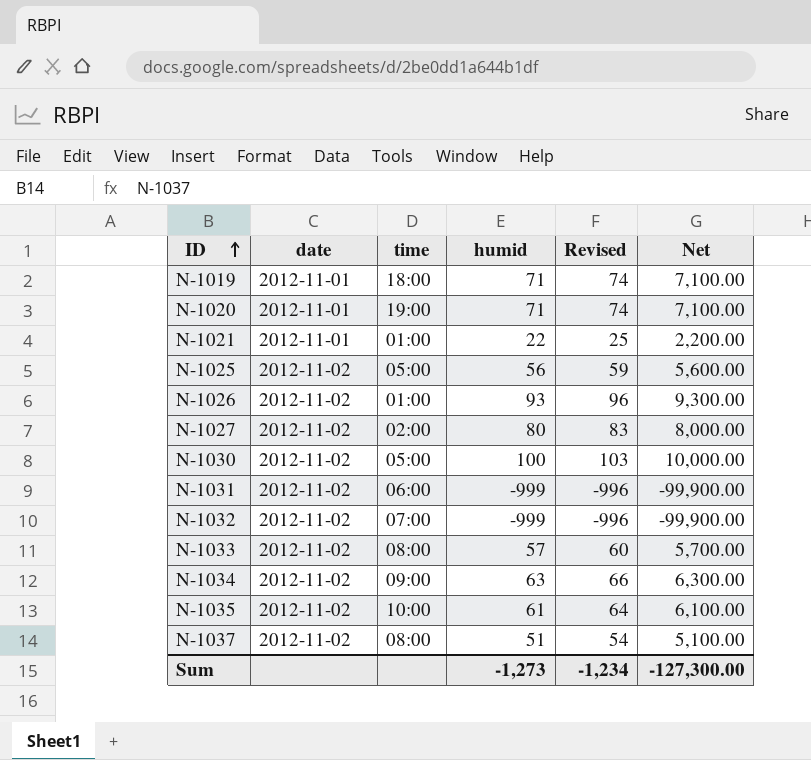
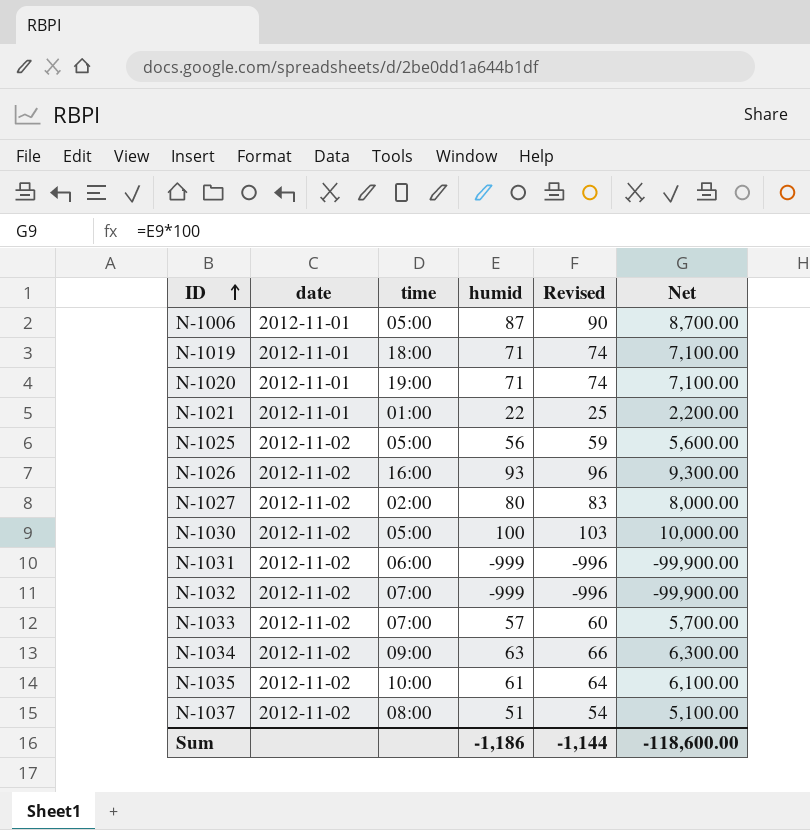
row N-1006: none -> 2012-11-01 | 05:00 | 87 | 90 | 8,700.00
N-1026 | time: 01:00 -> 16:00
N-1033 | time: 08:00 -> 07:00
Sum | humid: -1,273 -> -1,186
Sum | Revised: -1,234 -> -1,144
Sum | Net: -127,300.00 -> -118,600.00

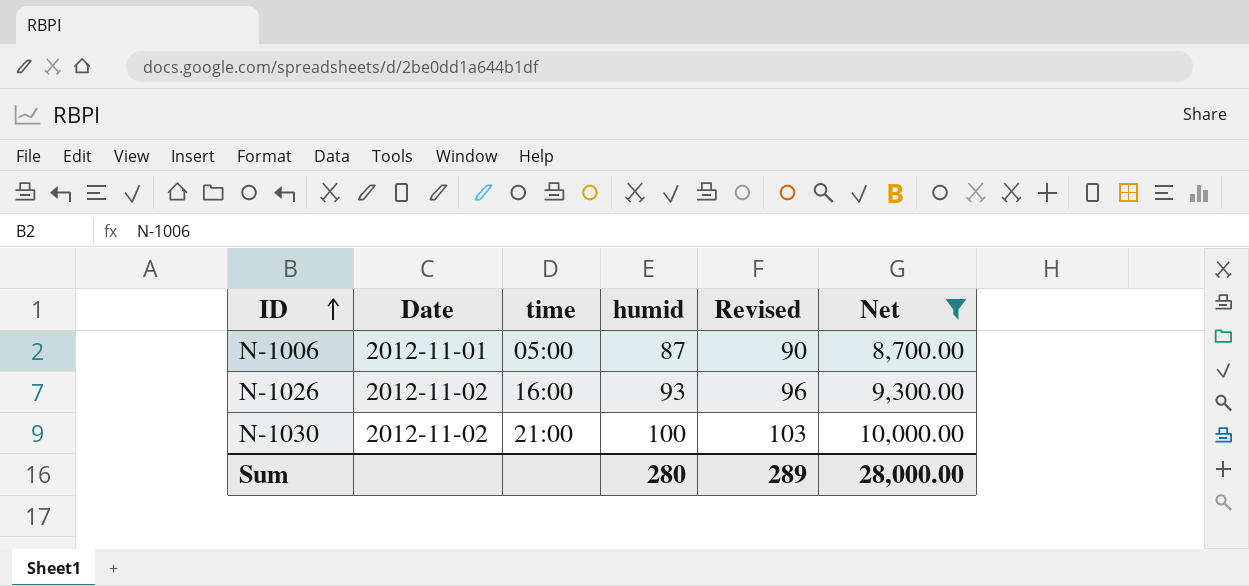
filter: none -> Net >= 8,700.00
column name: date -> Date
N-1030 | time: 05:00 -> 21:00
Sum | humid: -1,186 -> 280
Sum | Revised: -1,144 -> 289
Sum | Net: -118,600.00 -> 28,000.00

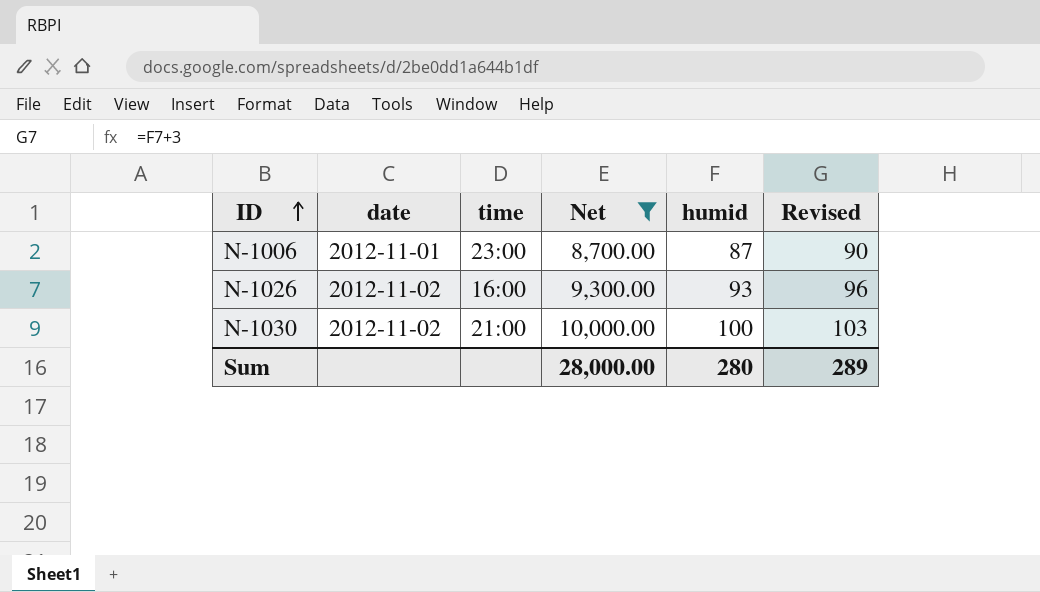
column name: Date -> date
column Net | position: 6 -> 4
N-1006 | time: 05:00 -> 23:00

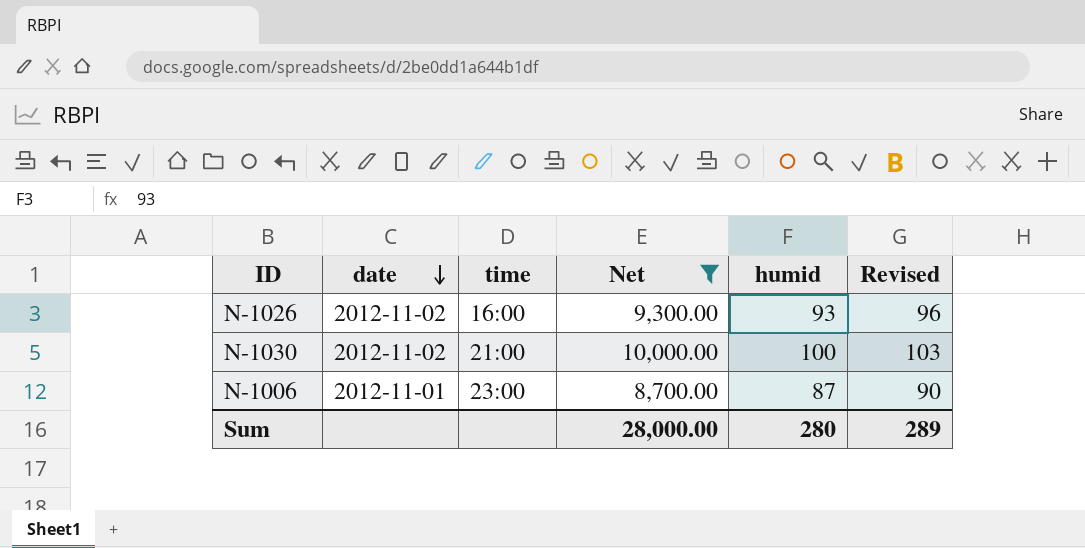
row order: ID ascending -> date descending

